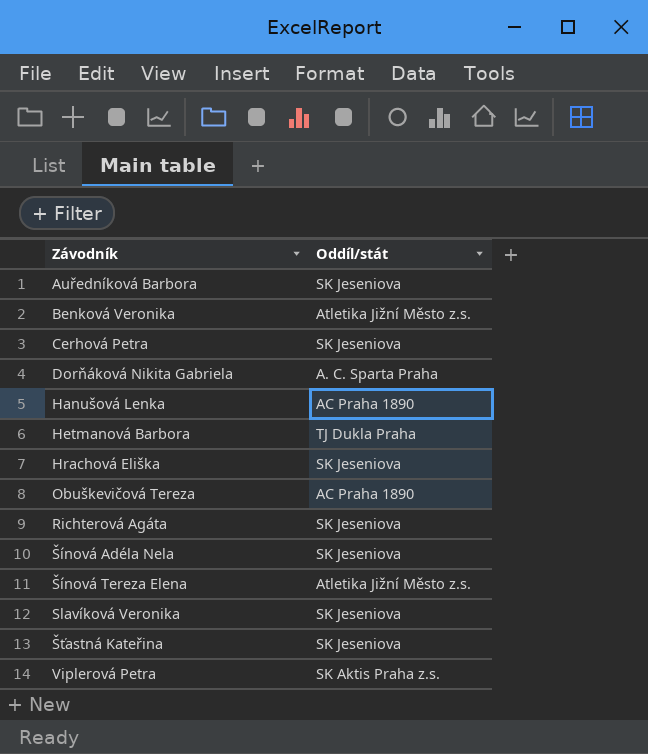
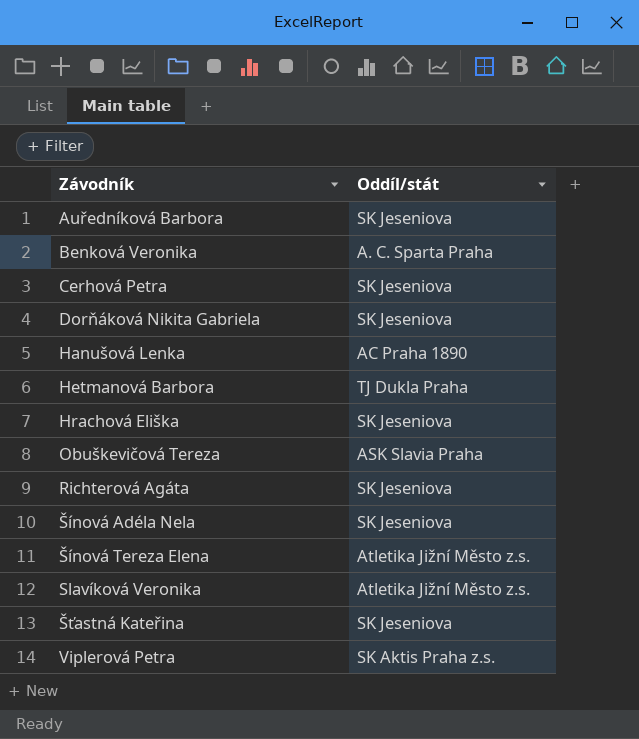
Benková Veronika | Oddíl/stát: Atletika Jižní Město z.s. -> A. C. Sparta Praha
Dorňáková Nikita Gabriela | Oddíl/stát: A. C. Sparta Praha -> SK Jeseniova
Obuškevičová Tereza | Oddíl/stát: AC Praha 1890 -> ASK Slavia Praha
Slavíková Veronika | Oddíl/stát: SK Jeseniova -> Atletika Jižní Město z.s.

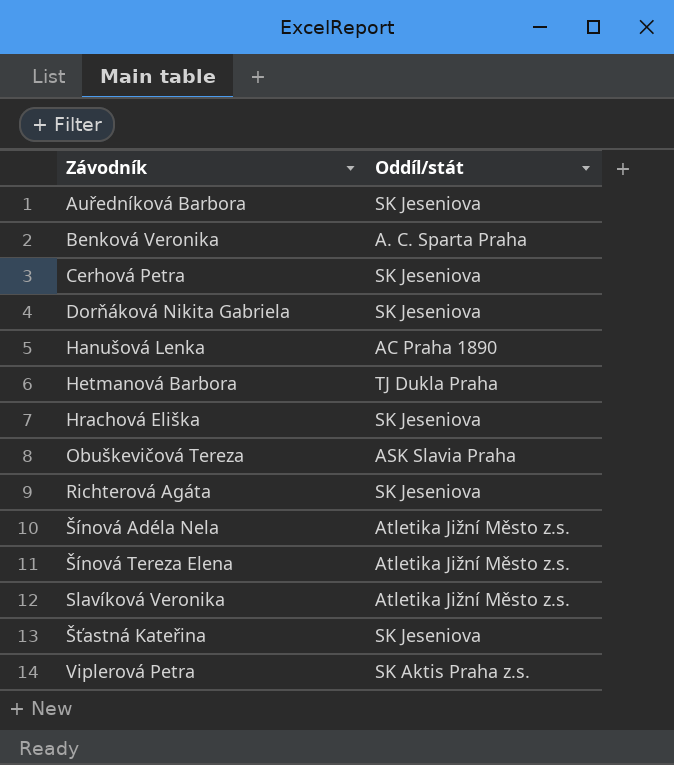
Šínová Adéla Nela | Oddíl/stát: SK Jeseniova -> Atletika Jižní Město z.s.

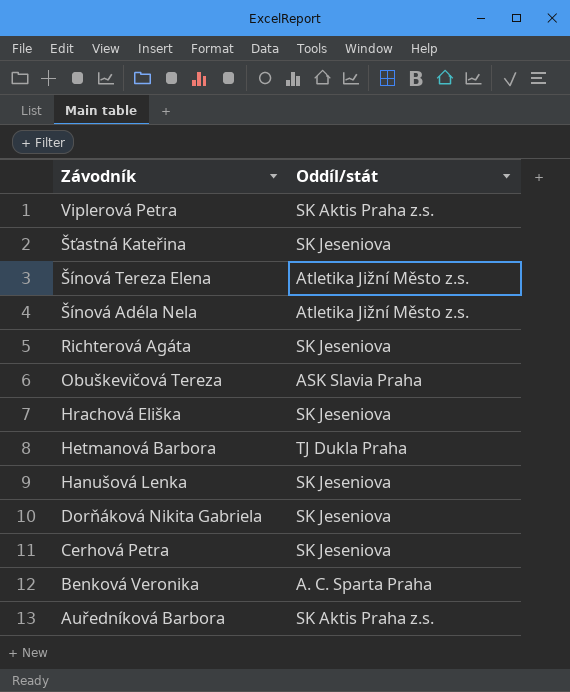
row order: Závodník ascending -> Závodník descending
row Slavíková Veronika: Atletika Jižní Město z.s. -> none
Hanušová Lenka | Oddíl/stát: AC Praha 1890 -> SK Jeseniova
Auředníková Barbora | Oddíl/stát: SK Jeseniova -> SK Aktis Praha z.s.

